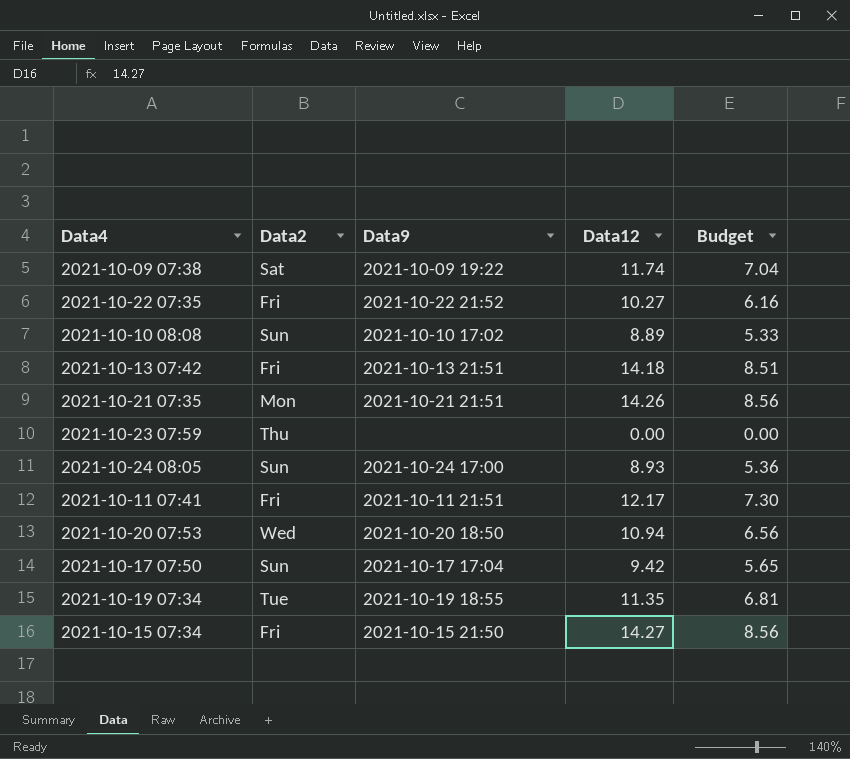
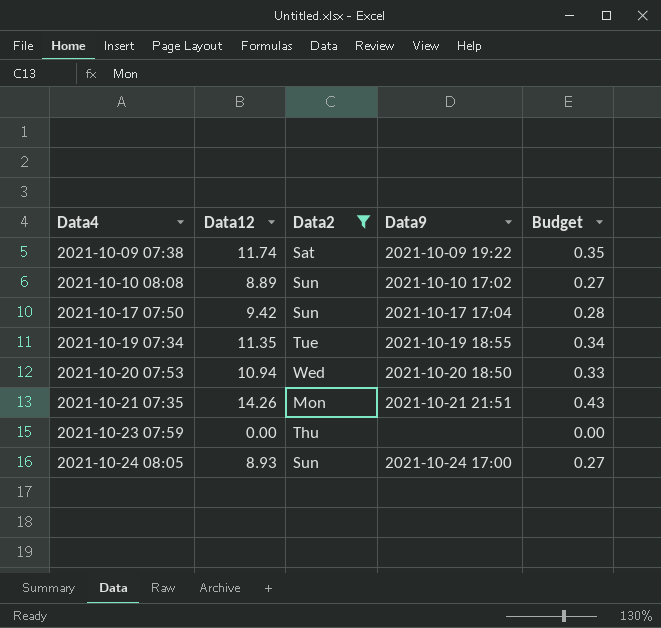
filter: none -> Data2 != Fri
row order: none -> Data4 ascending
column Data12 | position: 4 -> 2
column Budget | formula: [Data12] * 0.6 -> [Data12] * 0.03

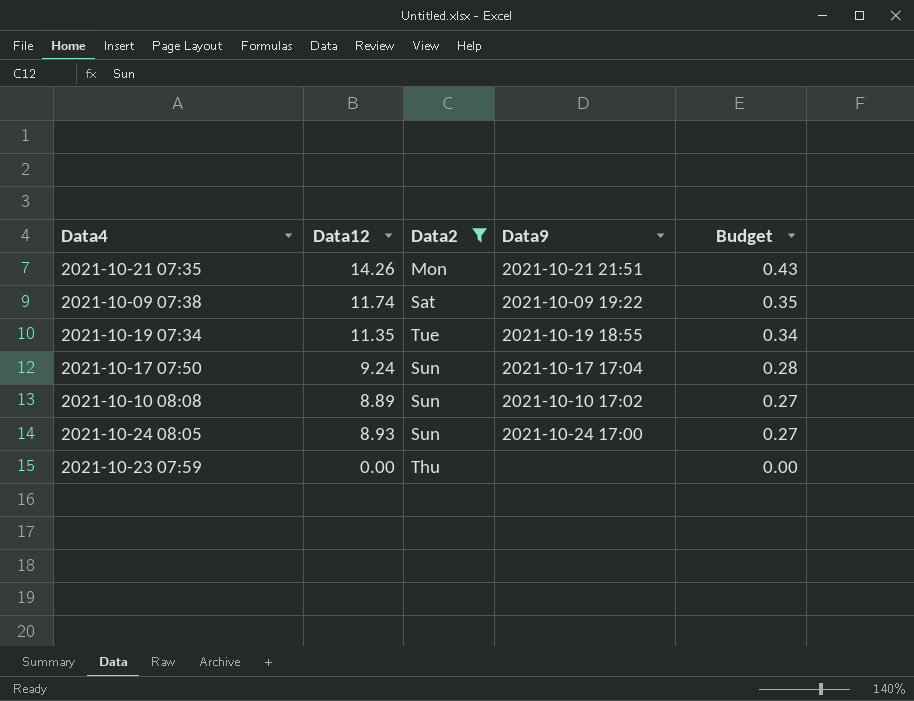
row order: Data4 ascending -> Budget descending
row 2021-10-20 07:53: 10.94 | Wed | 2021-10-20 18:50 | 0.33 -> none
2021-10-17 07:50 | Data12: 9.42 -> 9.24

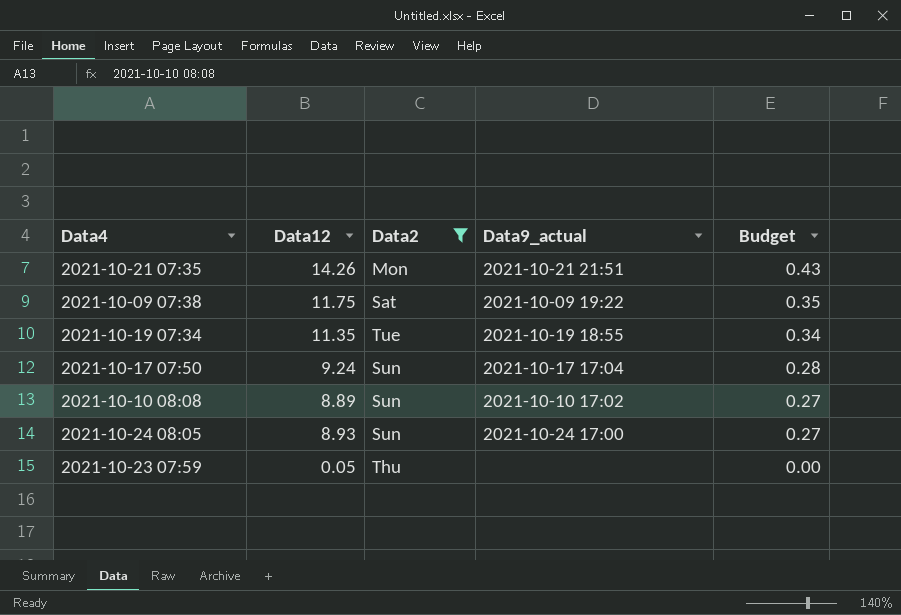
column name: Data9 -> Data9_actual
2021-10-09 07:38 | Data12: 11.74 -> 11.75
2021-10-23 07:59 | Data12: 0.00 -> 0.05

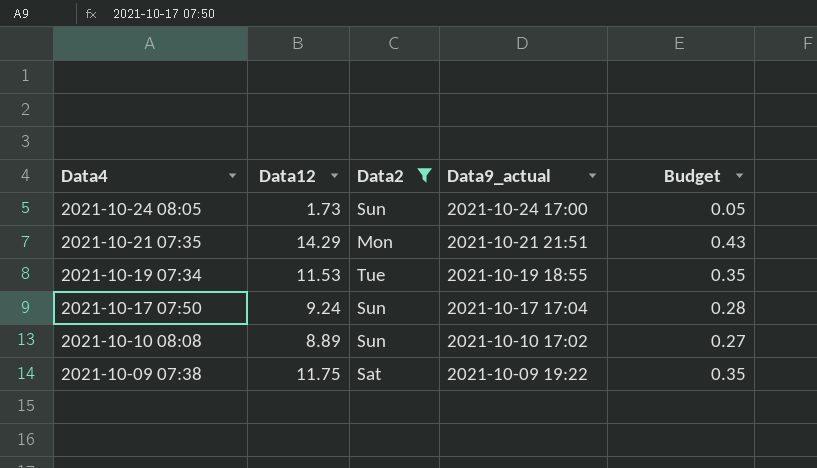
row order: Budget descending -> Data4 descending
row 2021-10-23 07:59: 0.05 | Thu | none | 0.00 -> none
2021-10-24 08:05 | Data12: 8.93 -> 1.73
2021-10-24 08:05 | Budget: 0.27 -> 0.05
2021-10-21 07:35 | Data12: 14.26 -> 14.29
2021-10-19 07:34 | Data12: 11.35 -> 11.53
2021-10-19 07:34 | Budget: 0.34 -> 0.35

